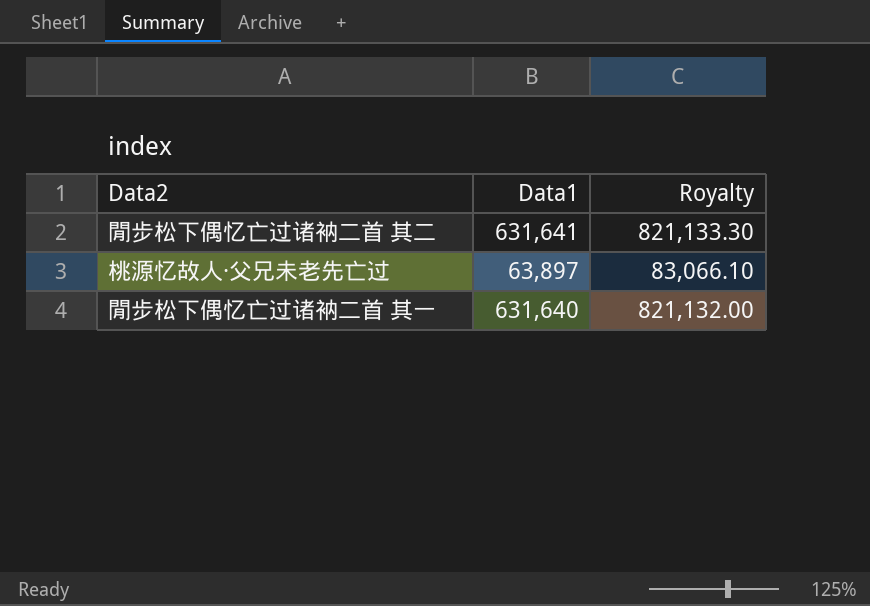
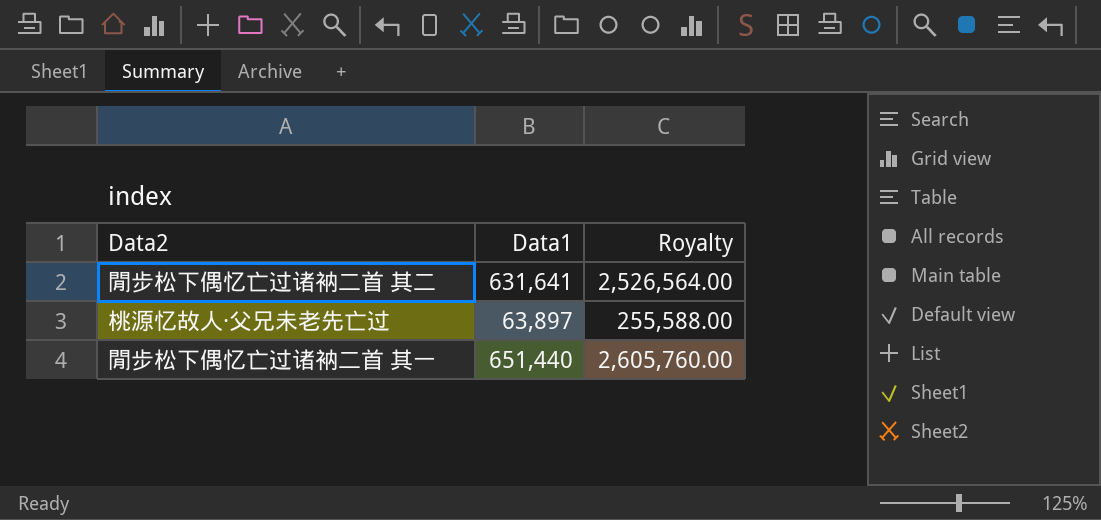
column Royalty | formula: [Data1] * 1.3 -> [Data1] * 4
閒步松下偶忆亡过诸衲二首 其一 | Data1: 631,640 -> 651,440

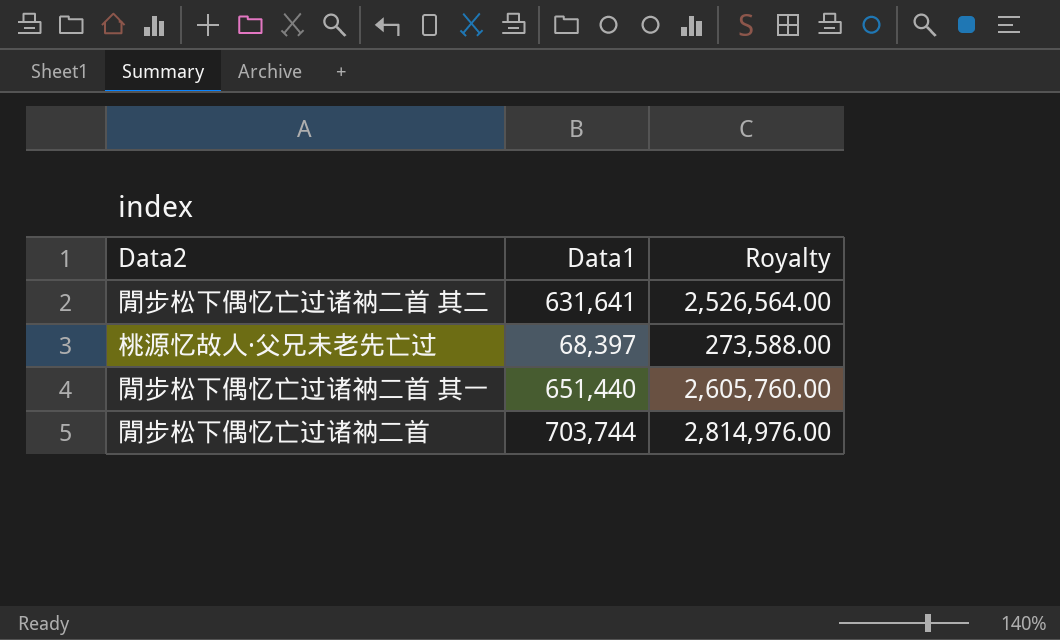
桃源忆故人·父兄未老先亡过 | Data1: 63,897 -> 68,397
桃源忆故人·父兄未老先亡过 | Royalty: 255,588.00 -> 273,588.00
row 閒步松下偶忆亡过诸衲二首: none -> 703,744 | 2,814,976.00

